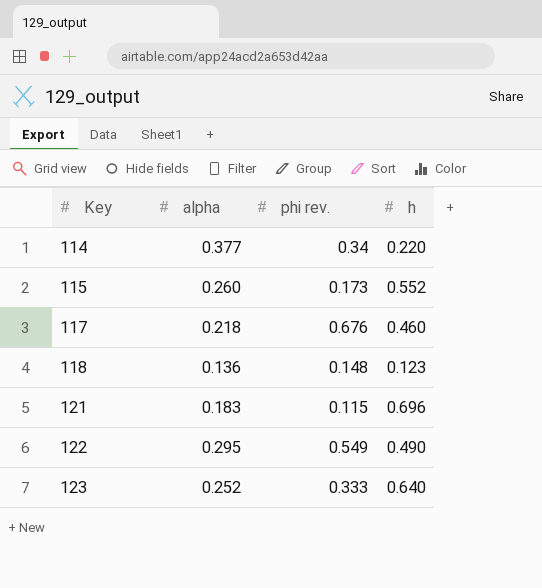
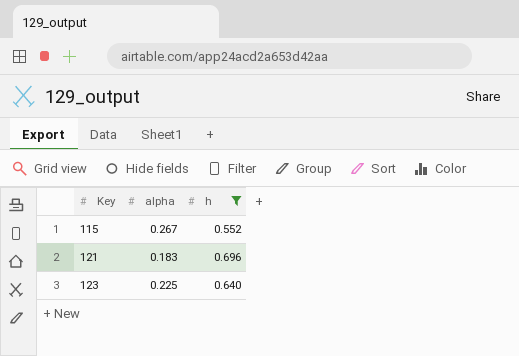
filter: none -> h >= 0.552
column phi rev. | position: 3 -> none
115 | alpha: 0.260 -> 0.267
123 | alpha: 0.252 -> 0.225

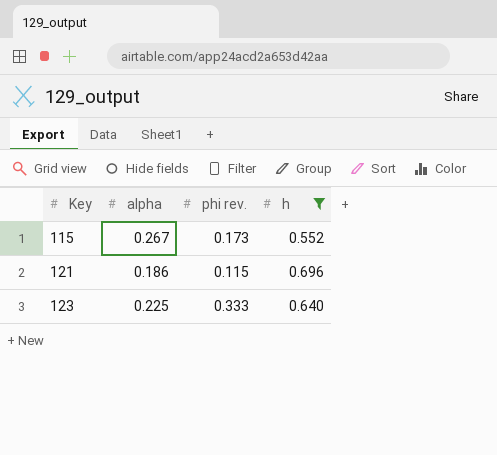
column phi rev. | position: none -> 3
121 | alpha: 0.183 -> 0.186

